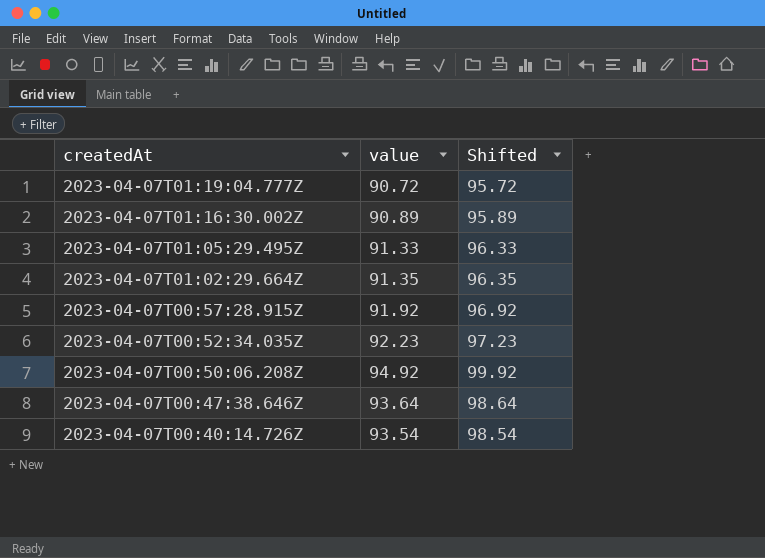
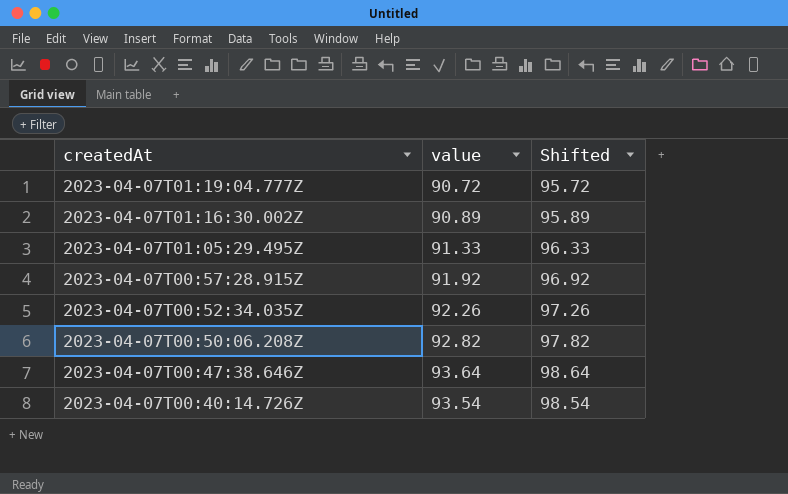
row 2023-04-07T01:02:29.664Z: 91.35 | 96.35 -> none
2023-04-07T00:52:34.035Z | value: 92.23 -> 92.26
2023-04-07T00:52:34.035Z | Shifted: 97.23 -> 97.26
2023-04-07T00:50:06.208Z | value: 94.92 -> 92.82
2023-04-07T00:50:06.208Z | Shifted: 99.92 -> 97.82

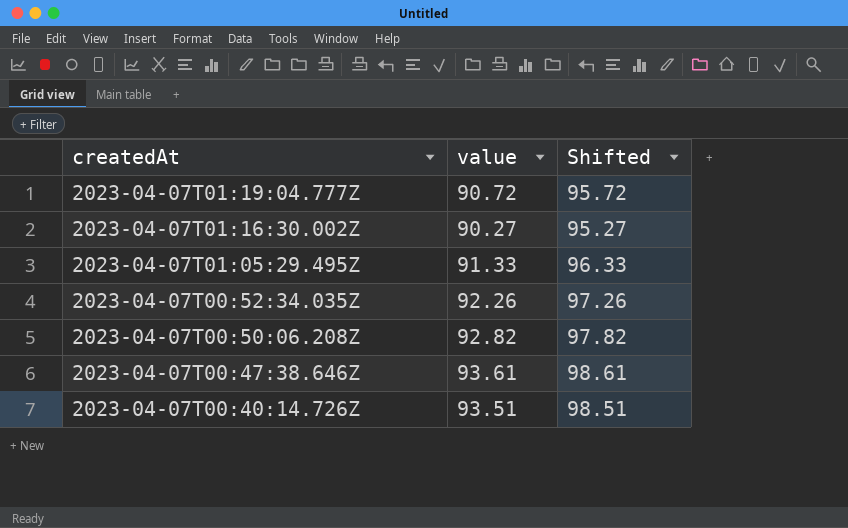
row 2023-04-07T00:57:28.915Z: 91.92 | 96.92 -> none
2023-04-07T01:16:30.002Z | value: 90.89 -> 90.27
2023-04-07T01:16:30.002Z | Shifted: 95.89 -> 95.27
2023-04-07T00:47:38.646Z | value: 93.64 -> 93.61
2023-04-07T00:47:38.646Z | Shifted: 98.64 -> 98.61
2023-04-07T00:40:14.726Z | value: 93.54 -> 93.51
2023-04-07T00:40:14.726Z | Shifted: 98.54 -> 98.51

